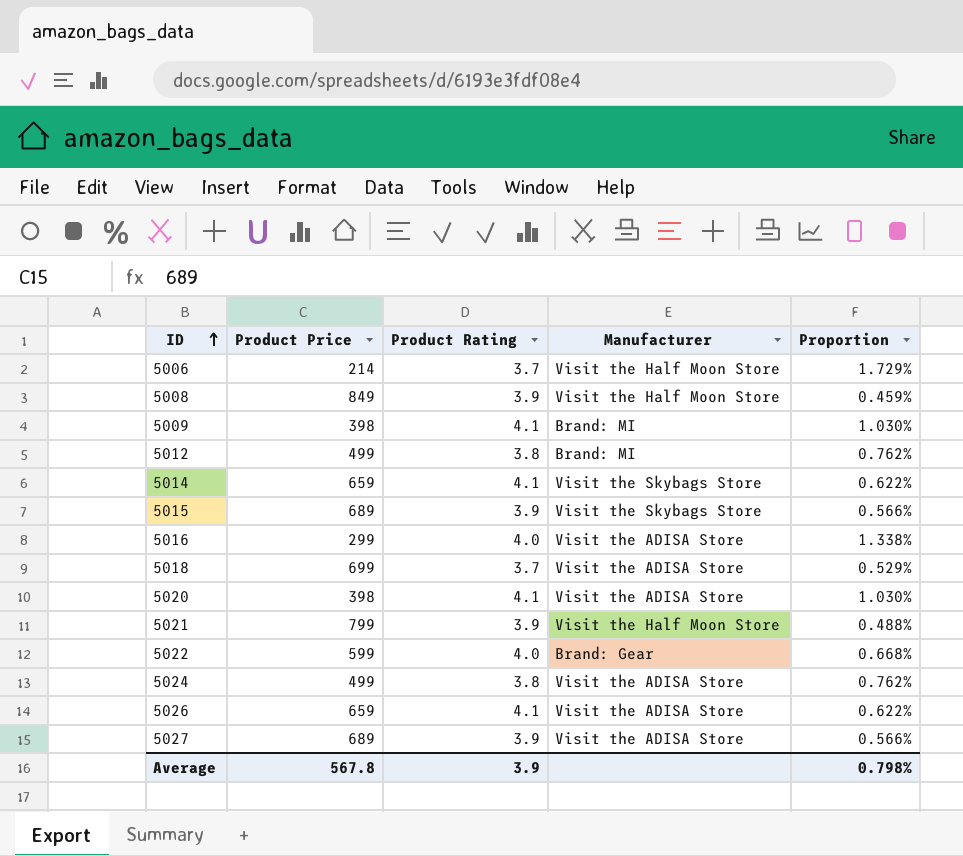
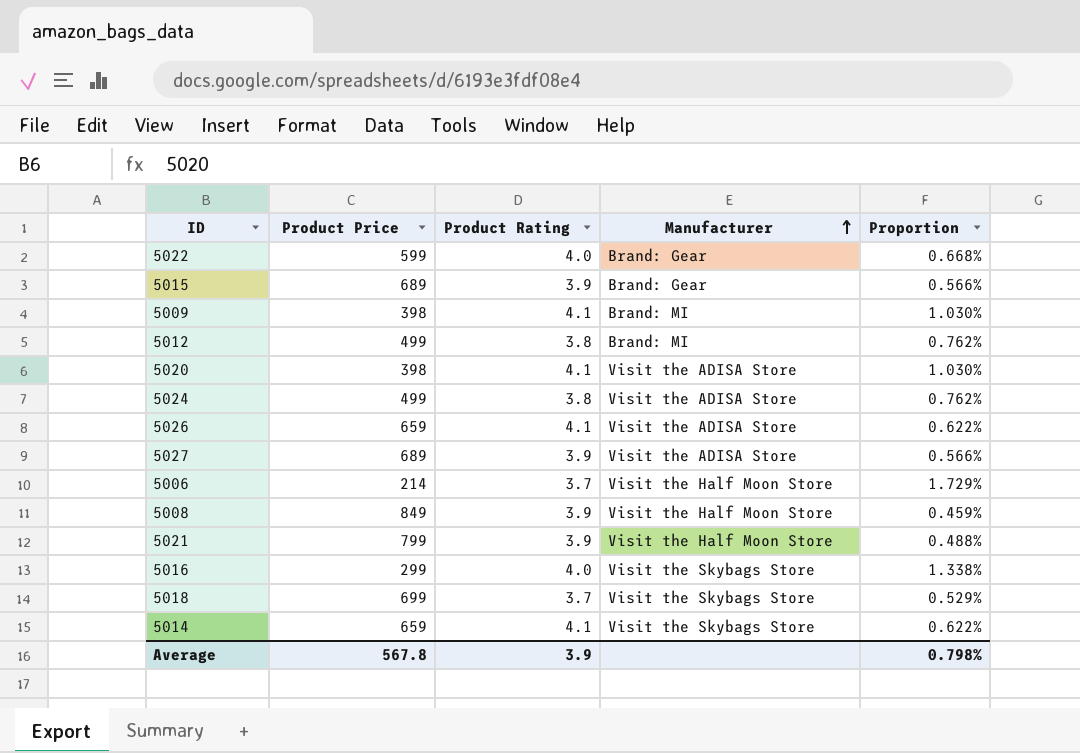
row order: ID ascending -> Manufacturer ascending
5015 | Manufacturer: Visit the Skybags Store -> Brand: Gear
5016 | Manufacturer: Visit the ADISA Store -> Visit the Skybags Store
5018 | Manufacturer: Visit the ADISA Store -> Visit the Skybags Store

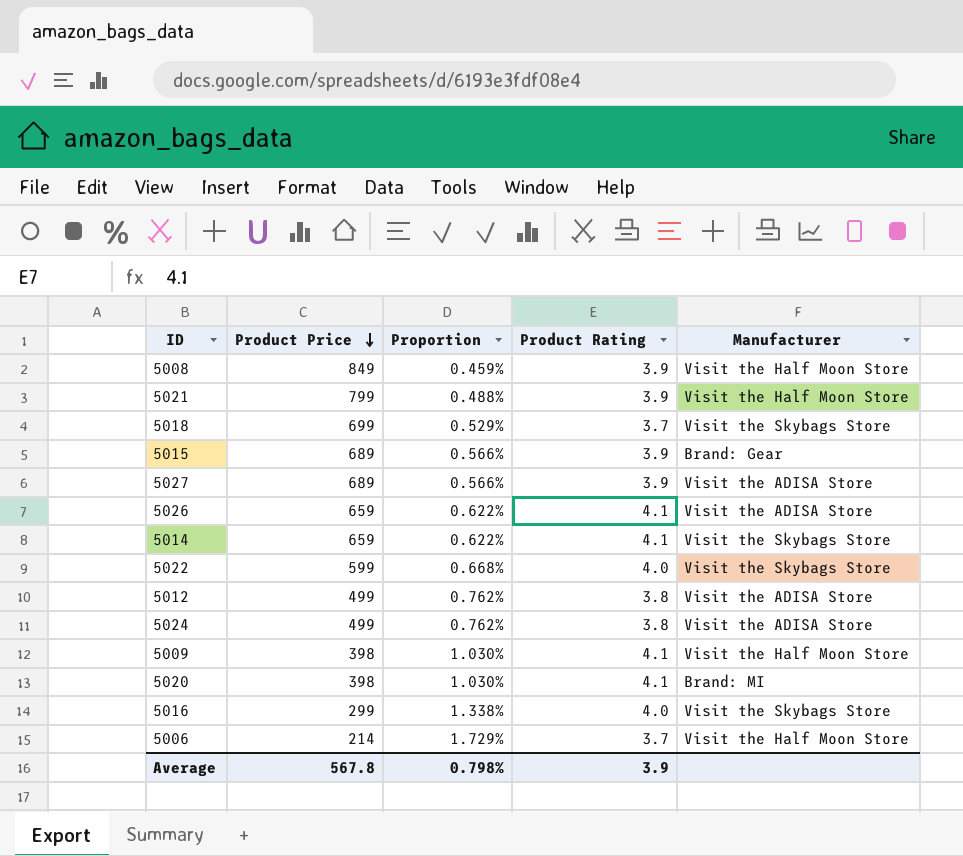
row order: Manufacturer ascending -> Product Price descending
column Proportion | position: 5 -> 3
5022 | Manufacturer: Brand: Gear -> Visit the Skybags Store
5012 | Manufacturer: Brand: MI -> Visit the ADISA Store
5009 | Manufacturer: Brand: MI -> Visit the Half Moon Store
5020 | Manufacturer: Visit the ADISA Store -> Brand: MI

